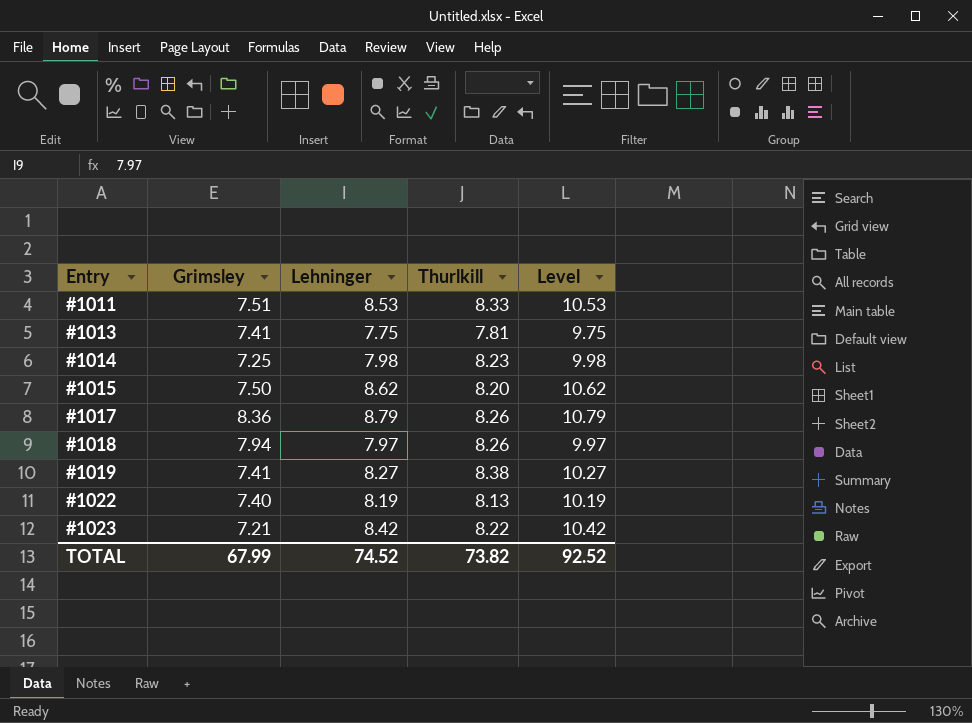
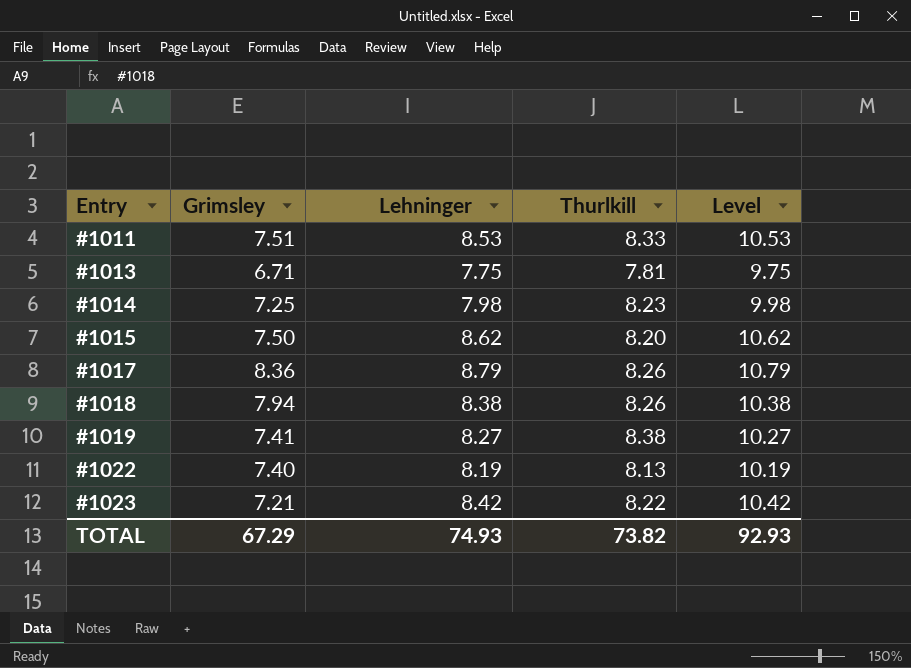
#1013 | Grimsley: 7.41 -> 6.71
#1018 | Lehninger: 7.97 -> 8.38
#1018 | Level: 9.97 -> 10.38
TOTAL | Grimsley: 67.99 -> 67.29
TOTAL | Lehninger: 74.52 -> 74.93
TOTAL | Level: 92.52 -> 92.93

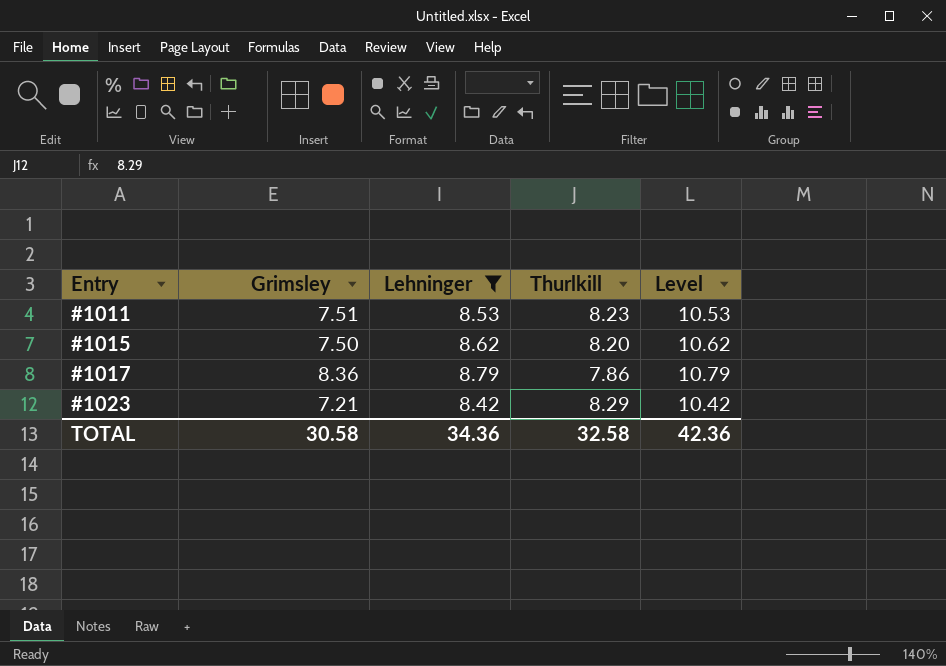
filter: none -> Lehninger >= 8.42
#1011 | Thurlkill: 8.33 -> 8.23
#1017 | Thurlkill: 8.26 -> 7.86
#1023 | Thurlkill: 8.22 -> 8.29
TOTAL | Grimsley: 67.29 -> 30.58
TOTAL | Lehninger: 74.93 -> 34.36
TOTAL | Thurlkill: 73.82 -> 32.58
TOTAL | Level: 92.93 -> 42.36

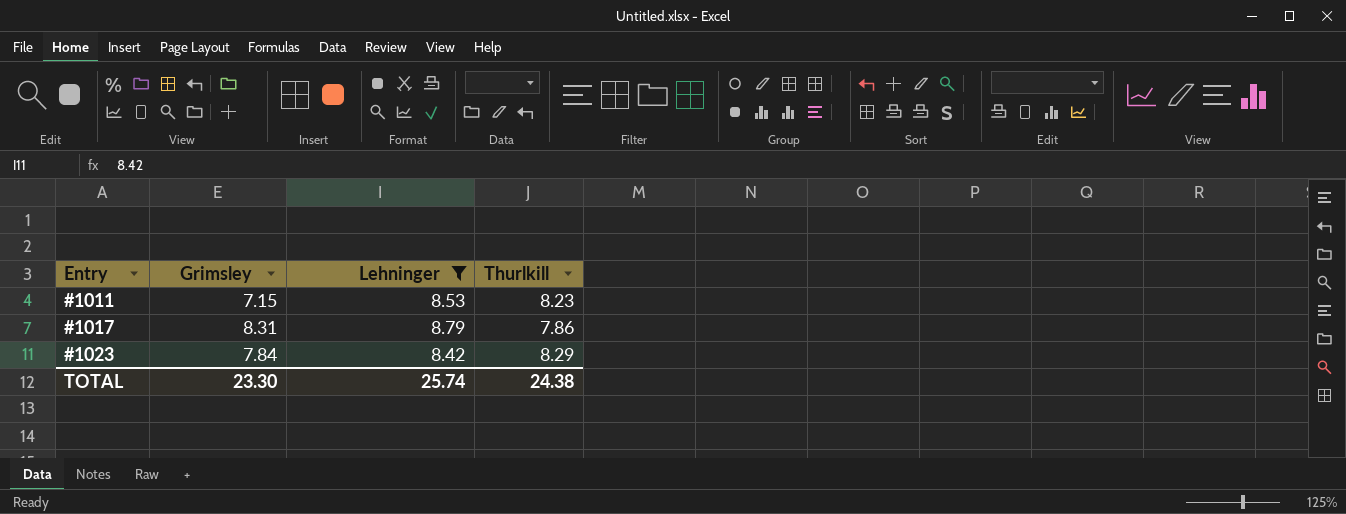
column Level | formula: [Lehninger] + 2 -> none
row #1015: 7.50 | 8.62 | 8.20 | 10.62 -> none
#1011 | Grimsley: 7.51 -> 7.15
#1017 | Grimsley: 8.36 -> 8.31
#1023 | Grimsley: 7.21 -> 7.84
TOTAL | Grimsley: 30.58 -> 23.30
TOTAL | Lehninger: 34.36 -> 25.74
TOTAL | Thurlkill: 32.58 -> 24.38

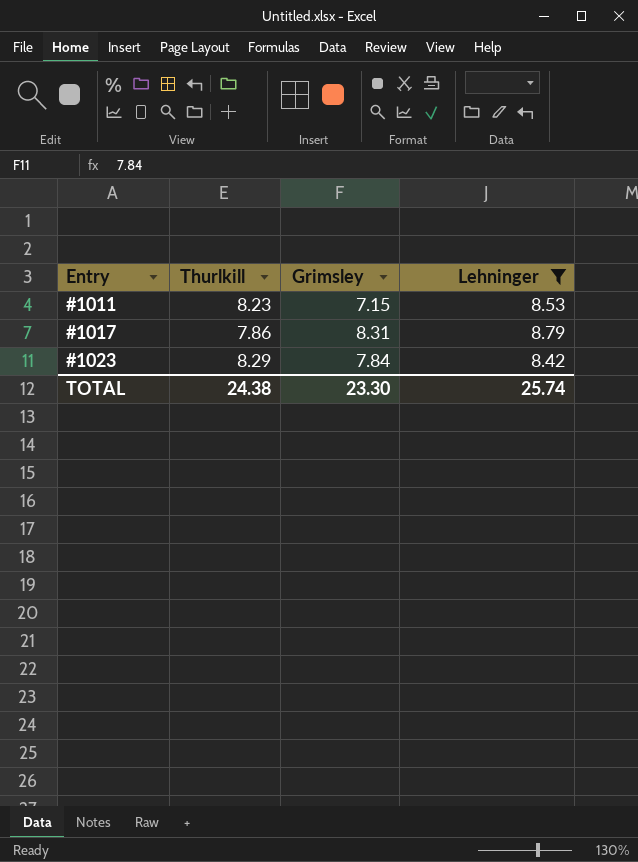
column Thurlkill | position: 4 -> 2

